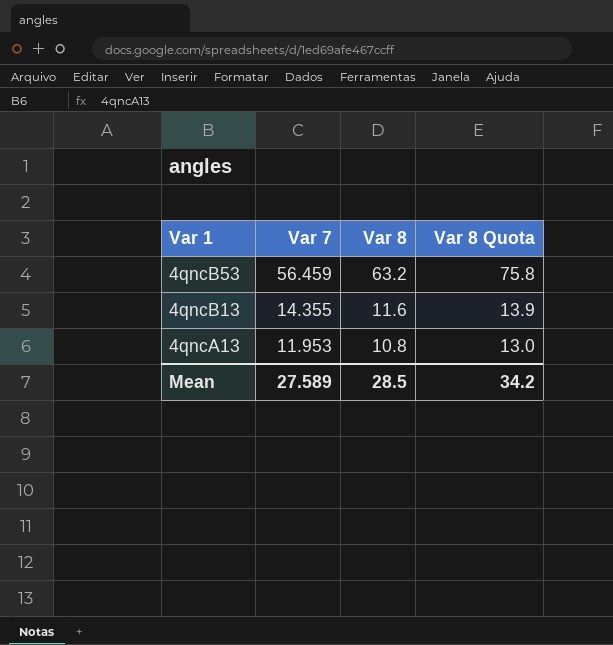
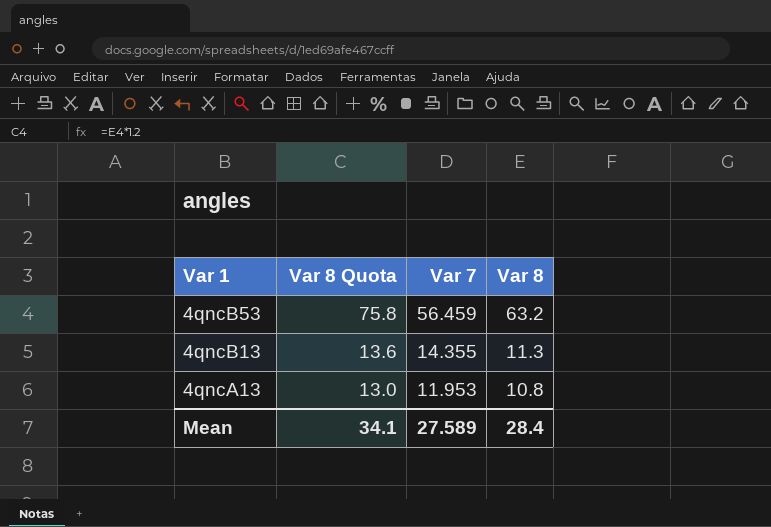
column Var 8 Quota | position: 4 -> 2
4qncB13 | Var 8 Quota: 13.9 -> 13.6
4qncB13 | Var 8: 11.6 -> 11.3
Mean | Var 8 Quota: 34.2 -> 34.1
Mean | Var 8: 28.5 -> 28.4

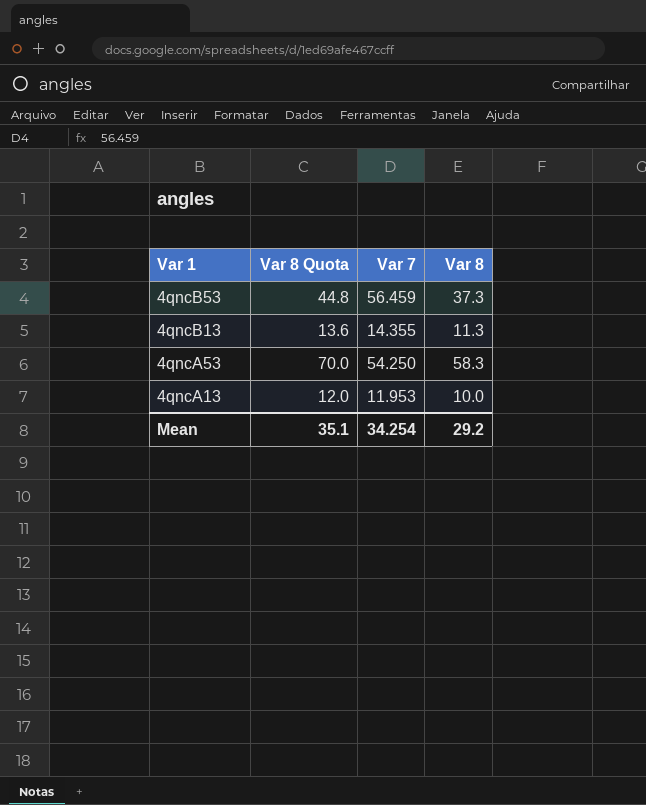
4qncB53 | Var 8 Quota: 75.8 -> 44.8
4qncB53 | Var 8: 63.2 -> 37.3
row 4qncA53: none -> 70.0 | 54.250 | 58.3
4qncA13 | Var 8 Quota: 13.0 -> 12.0
4qncA13 | Var 8: 10.8 -> 10.0
Mean | Var 8 Quota: 34.1 -> 35.1
Mean | Var 7: 27.589 -> 34.254
Mean | Var 8: 28.4 -> 29.2

